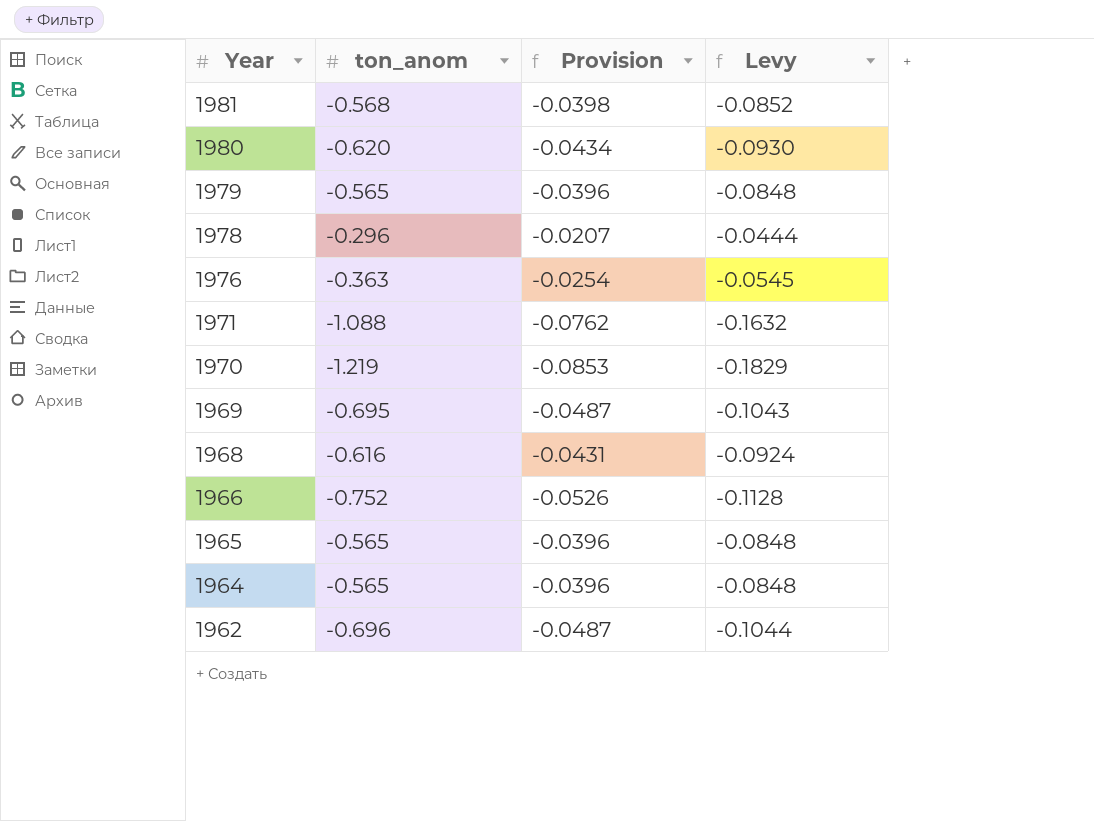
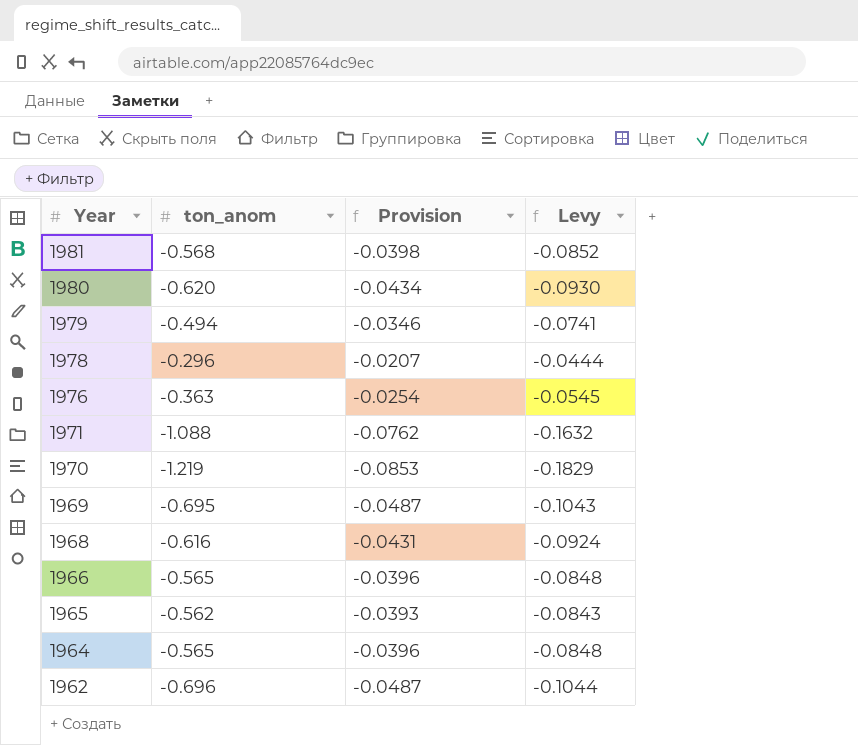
1979 | ton_anom: -0.565 -> -0.494
1979 | Provision: -0.0396 -> -0.0346
1979 | Levy: -0.0848 -> -0.0741
1966 | ton_anom: -0.752 -> -0.565
1966 | Provision: -0.0526 -> -0.0396
1966 | Levy: -0.1128 -> -0.0848
1965 | ton_anom: -0.565 -> -0.562
1965 | Provision: -0.0396 -> -0.0393
1965 | Levy: -0.0848 -> -0.0843

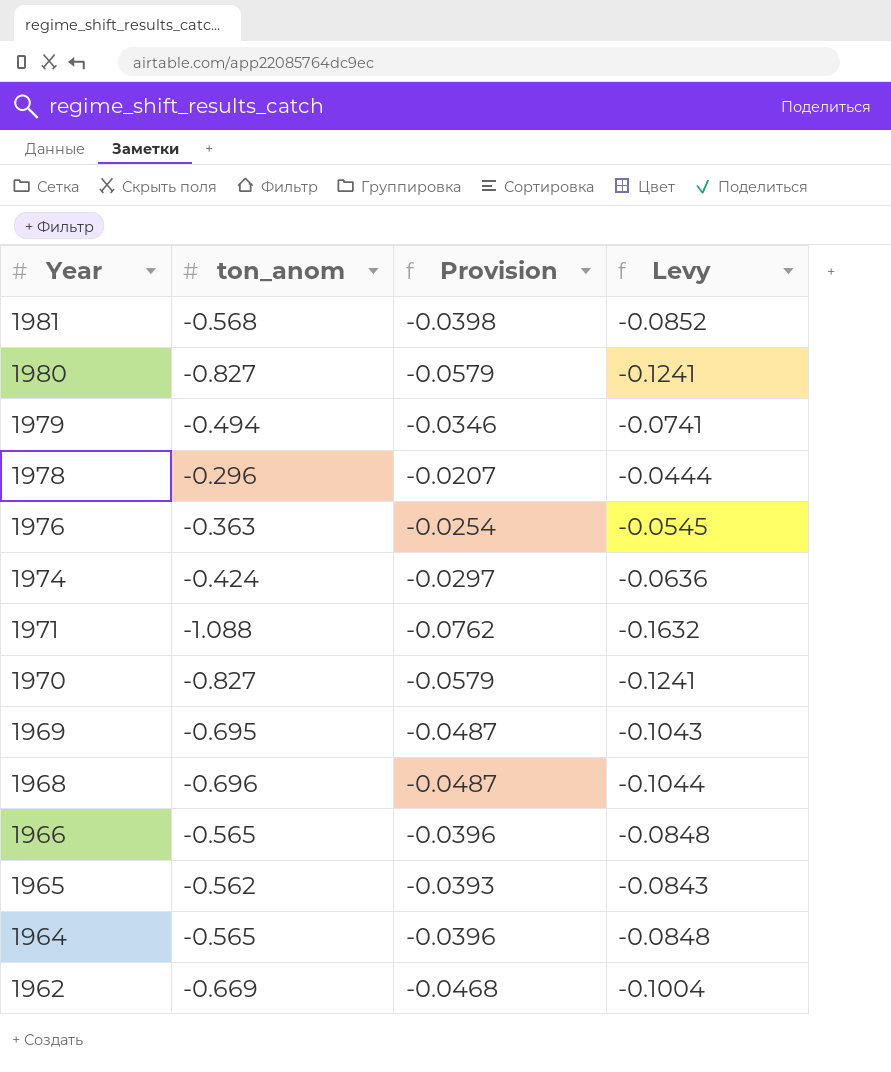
1980 | ton_anom: -0.620 -> -0.827
1980 | Provision: -0.0434 -> -0.0579
1980 | Levy: -0.0930 -> -0.1241
row 1974: none -> -0.424 | -0.0297 | -0.0636
1970 | ton_anom: -1.219 -> -0.827
1970 | Provision: -0.0853 -> -0.0579
1970 | Levy: -0.1829 -> -0.1241
1968 | ton_anom: -0.616 -> -0.696
1968 | Provision: -0.0431 -> -0.0487
1968 | Levy: -0.0924 -> -0.1044
1962 | ton_anom: -0.696 -> -0.669
1962 | Provision: -0.0487 -> -0.0468
1962 | Levy: -0.1044 -> -0.1004

